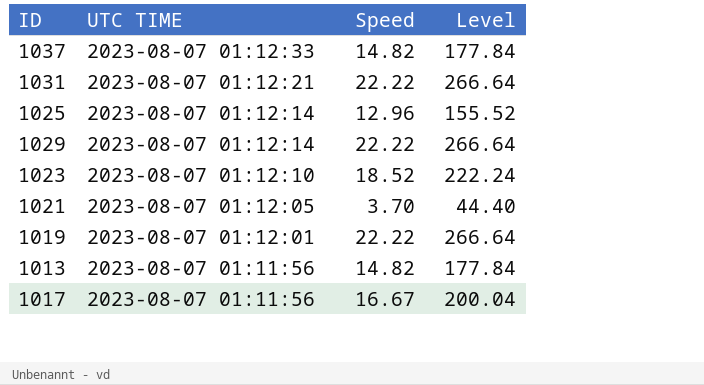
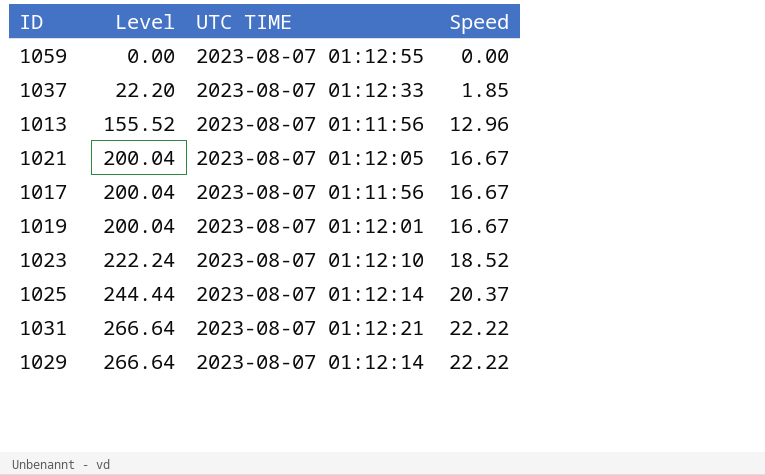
row order: UTC TIME descending -> Level ascending
column Level | position: 4 -> 2
row 1059: none -> 0.00 | 2023-08-07 01:12:55 | 0.00
1037 | Level: 177.84 -> 22.20
1037 | Speed: 14.82 -> 1.85
1013 | Level: 177.84 -> 155.52
1013 | Speed: 14.82 -> 12.96
1021 | Level: 44.40 -> 200.04
1021 | Speed: 3.70 -> 16.67
1019 | Level: 266.64 -> 200.04
1019 | Speed: 22.22 -> 16.67
1025 | Level: 155.52 -> 244.44
1025 | Speed: 12.96 -> 20.37

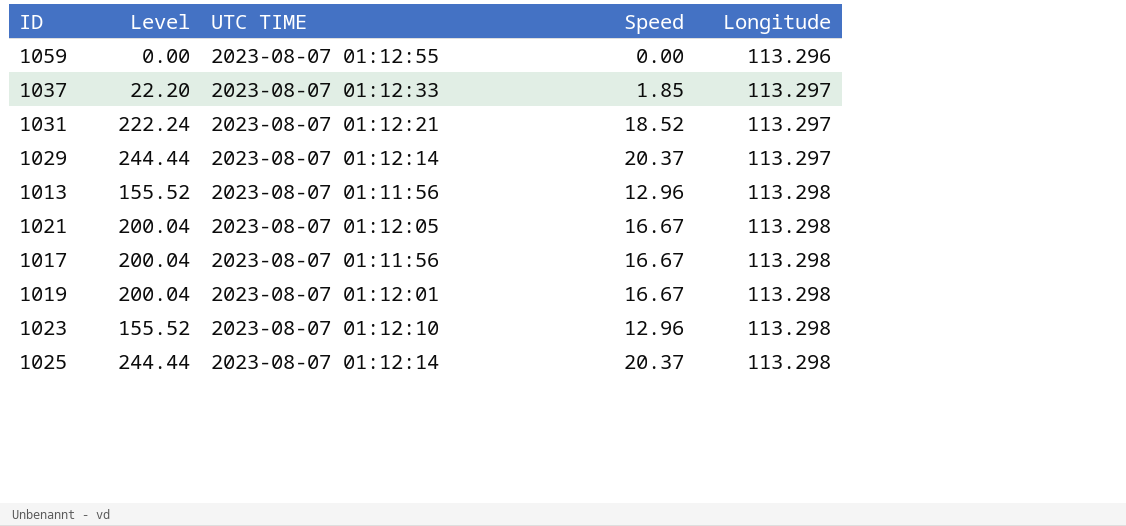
row order: Level ascending -> Longitude ascending
column Longitude | position: none -> 5
1031 | Level: 266.64 -> 222.24
1031 | Speed: 22.22 -> 18.52
1029 | Level: 266.64 -> 244.44
1029 | Speed: 22.22 -> 20.37
1023 | Level: 222.24 -> 155.52
1023 | Speed: 18.52 -> 12.96

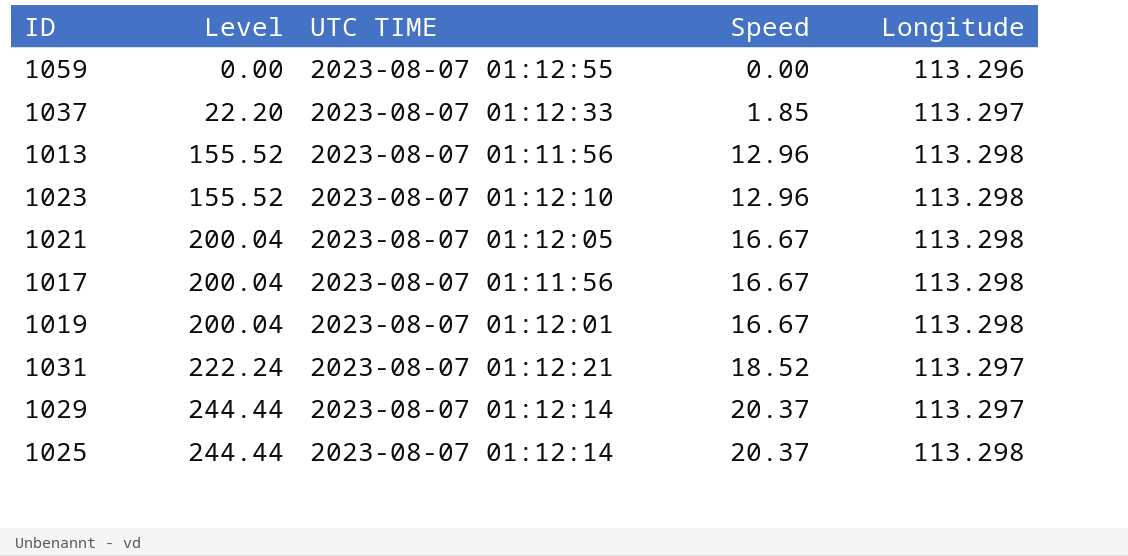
row order: Longitude ascending -> Level ascending

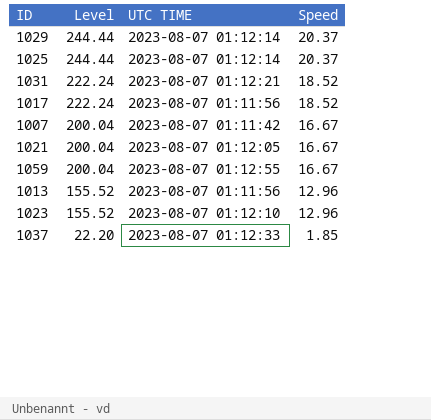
row order: Level ascending -> Level descending
column Longitude | position: 5 -> none
row 1019: 200.04 | 2023-08-07 01:12:01 | 16.67 | 113.298 -> none
1017 | Level: 200.04 -> 222.24
1017 | Speed: 16.67 -> 18.52
row 1007: none -> 200.04 | 2023-08-07 01:11:42 | 16.67
1059 | Level: 0.00 -> 200.04
1059 | Speed: 0.00 -> 16.67

